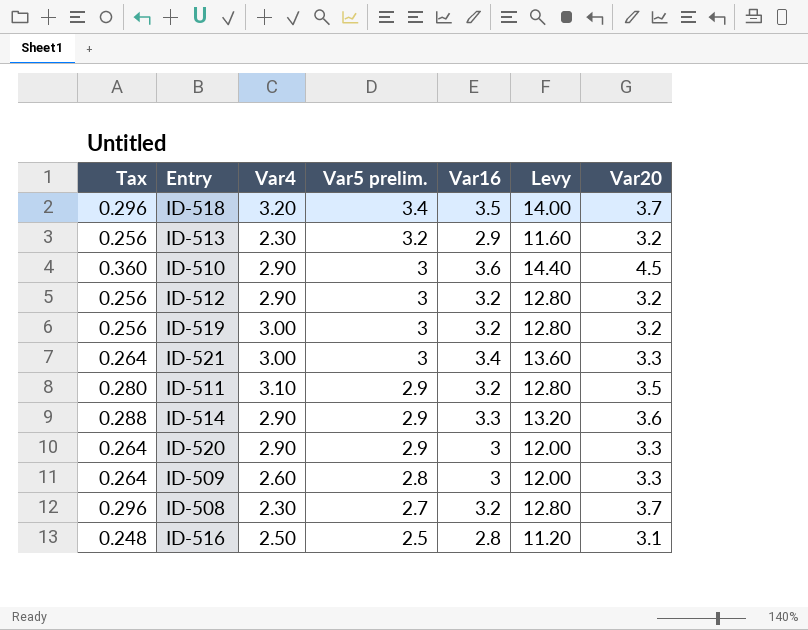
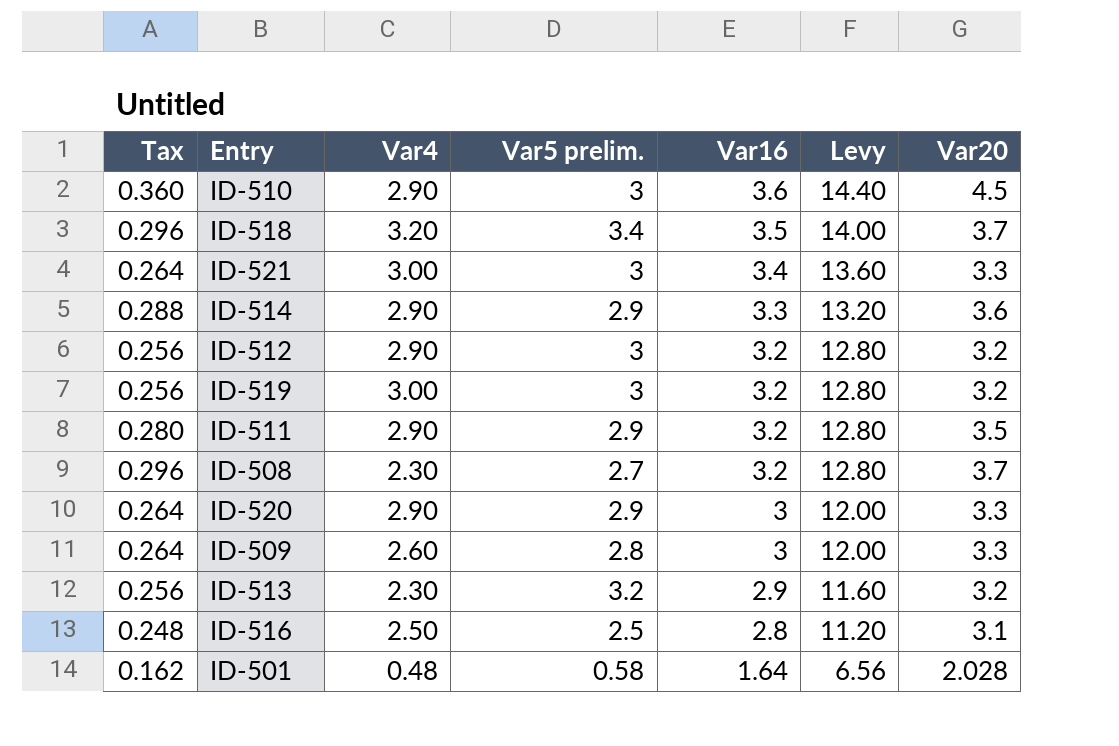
row order: Var5 prelim. descending -> Var16 descending
ID-511 | Var4: 3.10 -> 2.90
row ID-501: none -> 0.162 | 0.48 | 0.58 | 1.64 | 6.56 | 2.028

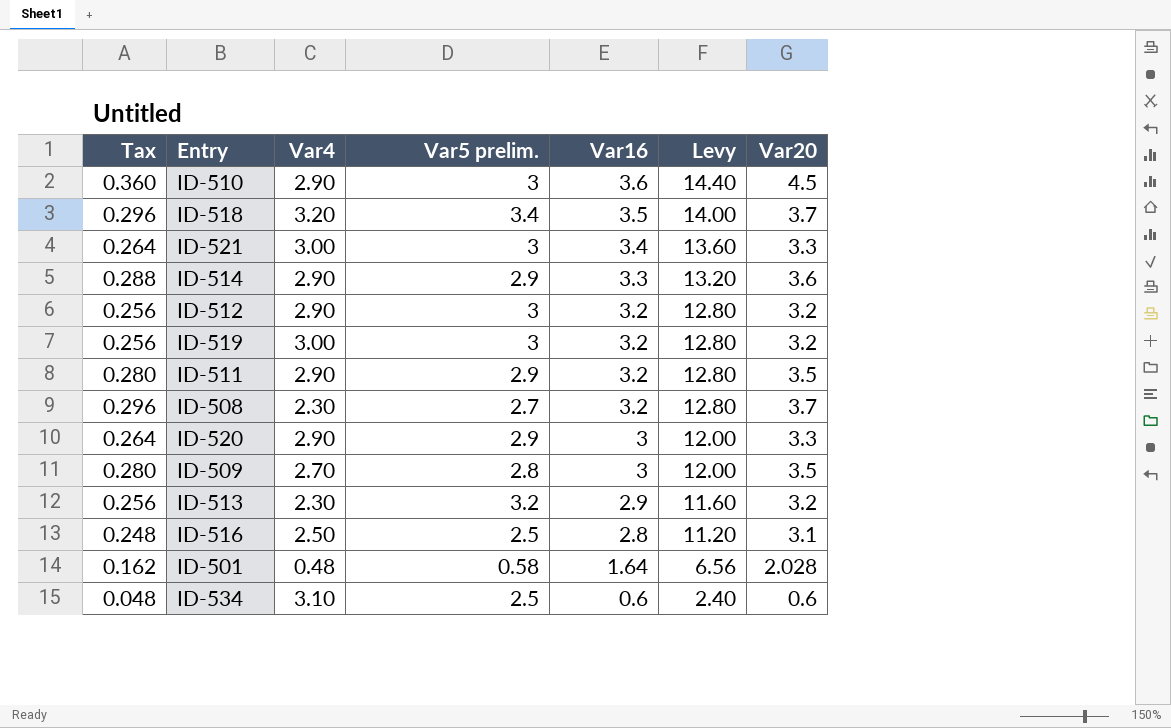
ID-509 | Tax: 0.264 -> 0.280
ID-509 | Var4: 2.60 -> 2.70
ID-509 | Var20: 3.3 -> 3.5
row ID-534: none -> 0.048 | 3.10 | 2.5 | 0.6 | 2.40 | 0.6

